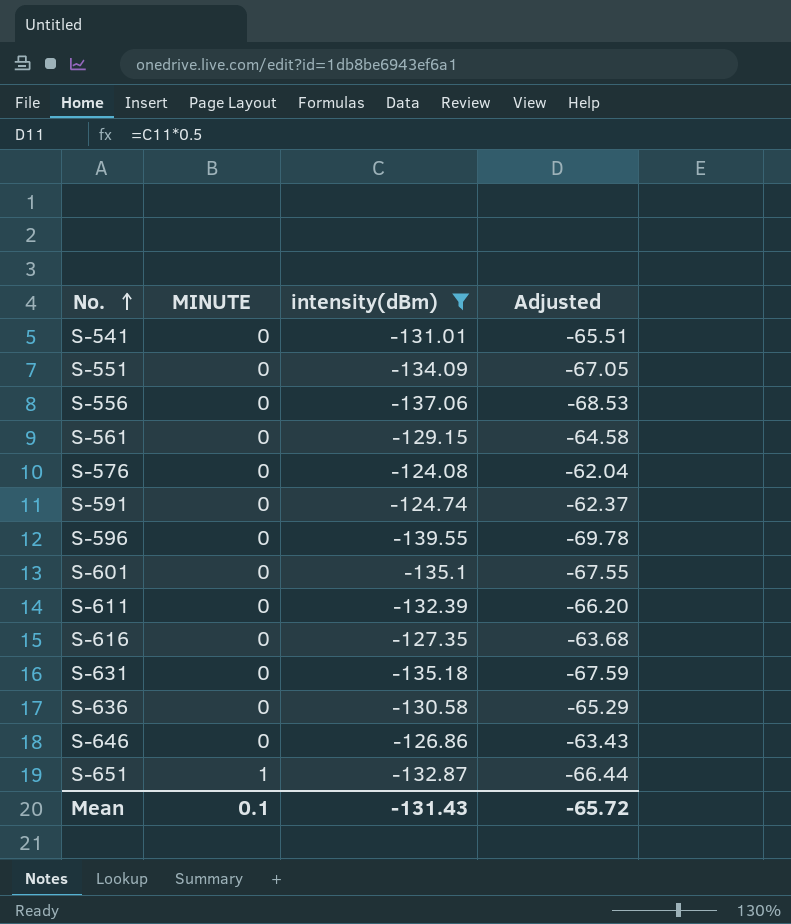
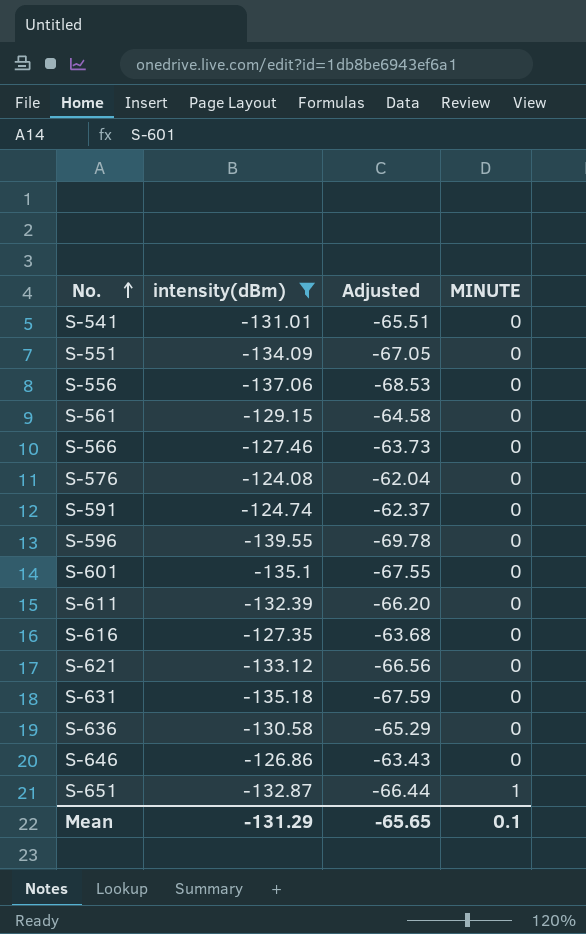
column MINUTE | position: 2 -> 4
row S-566: none -> -127.46 | -63.73 | 0
row S-621: none -> -133.12 | -66.56 | 0
Mean | intensity(dBm): -131.43 -> -131.29
Mean | Adjusted: -65.72 -> -65.65

